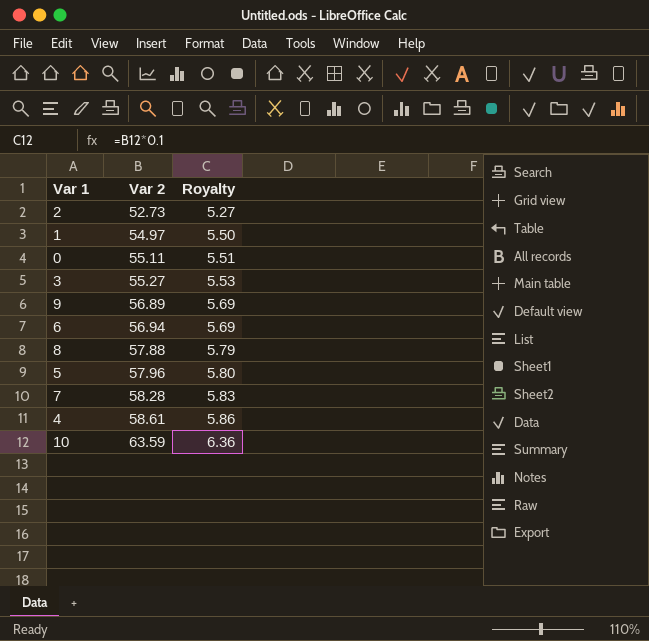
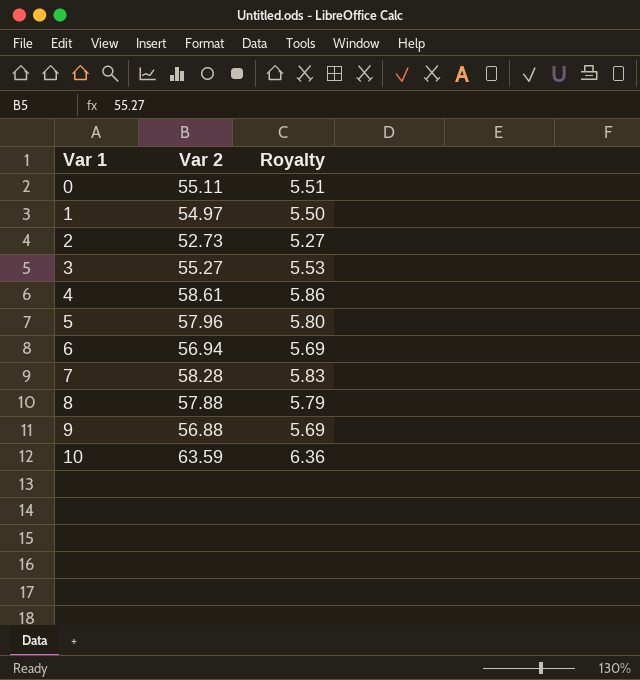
row order: Var 2 ascending -> Var 1 ascending
9 | Var 2: 56.89 -> 56.88

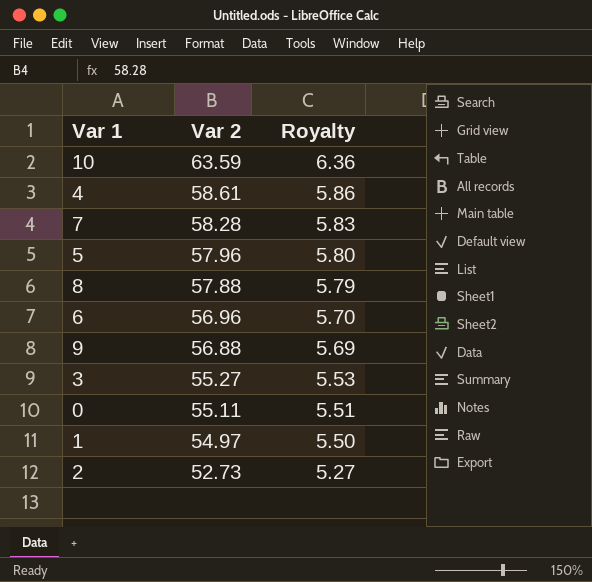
row order: Var 1 ascending -> Var 2 descending
6 | Var 2: 56.94 -> 56.96
6 | Royalty: 5.69 -> 5.70

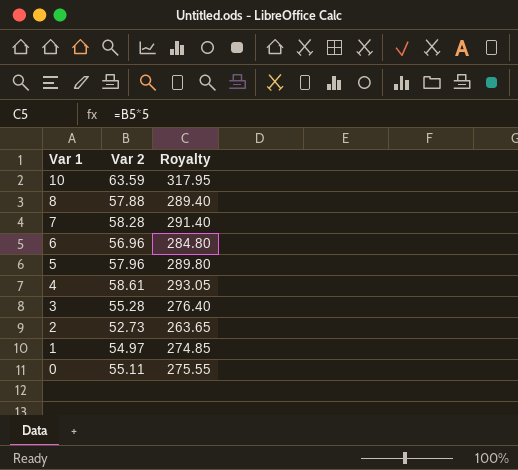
row order: Var 2 descending -> Var 1 descending
column Royalty | formula: [Var 2] * 0.1 -> [Var 2] * 5
row 9: 56.88 | 5.69 -> none
3 | Var 2: 55.27 -> 55.28

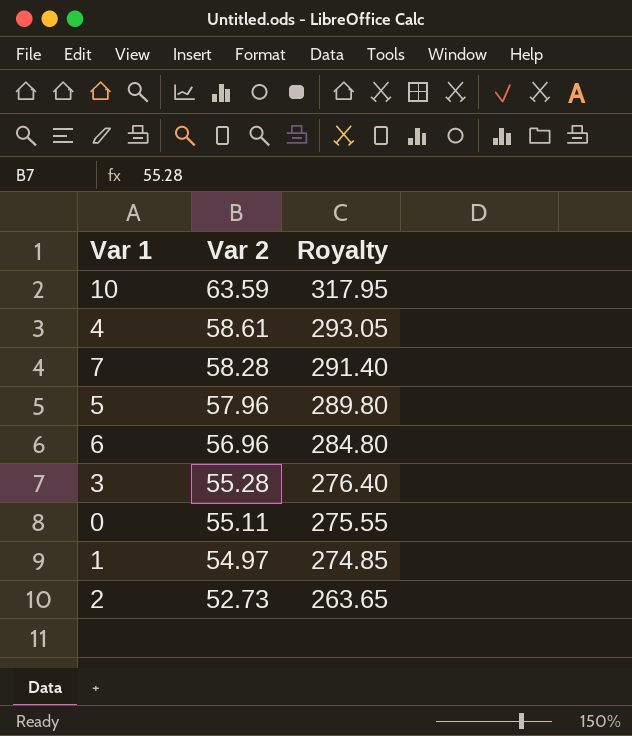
row order: Var 1 descending -> Var 2 descending
row 8: 57.88 | 289.40 -> none

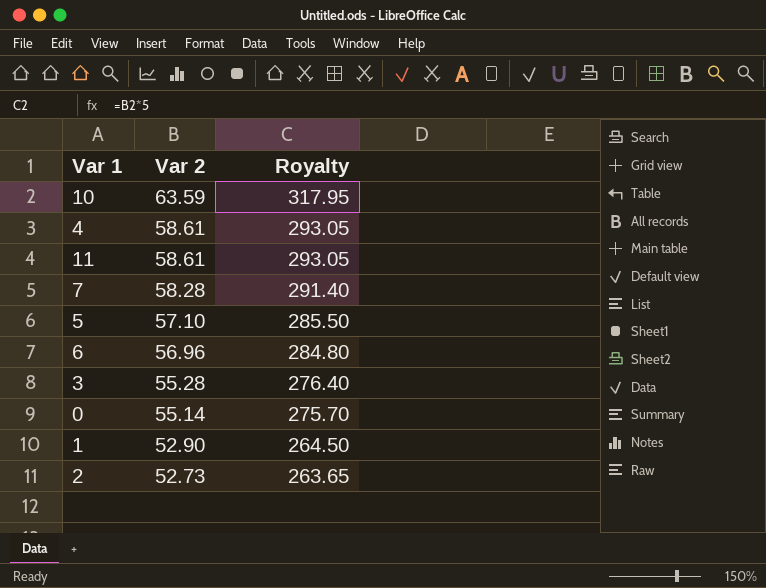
row 11: none -> 58.61 | 293.05
5 | Var 2: 57.96 -> 57.10
5 | Royalty: 289.80 -> 285.50
0 | Var 2: 55.11 -> 55.14
0 | Royalty: 275.55 -> 275.70
1 | Var 2: 54.97 -> 52.90
1 | Royalty: 274.85 -> 264.50

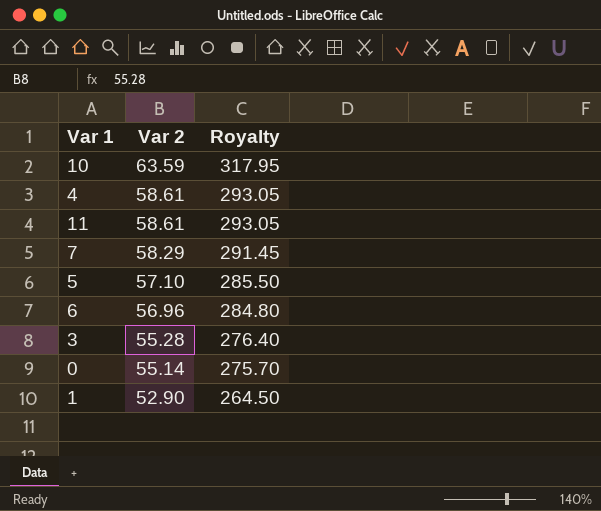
row 2: 52.73 | 263.65 -> none
7 | Var 2: 58.28 -> 58.29
7 | Royalty: 291.40 -> 291.45

